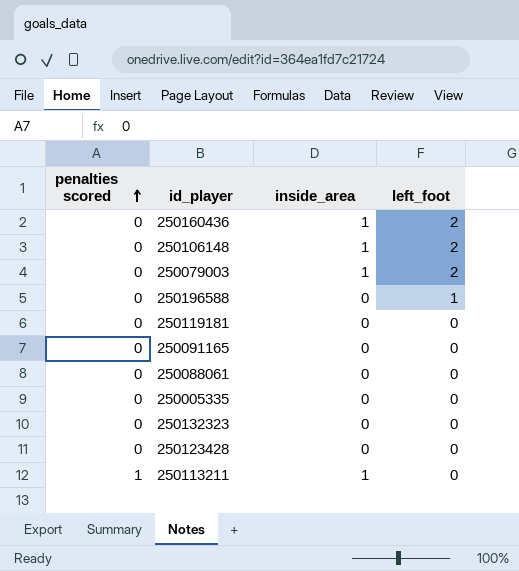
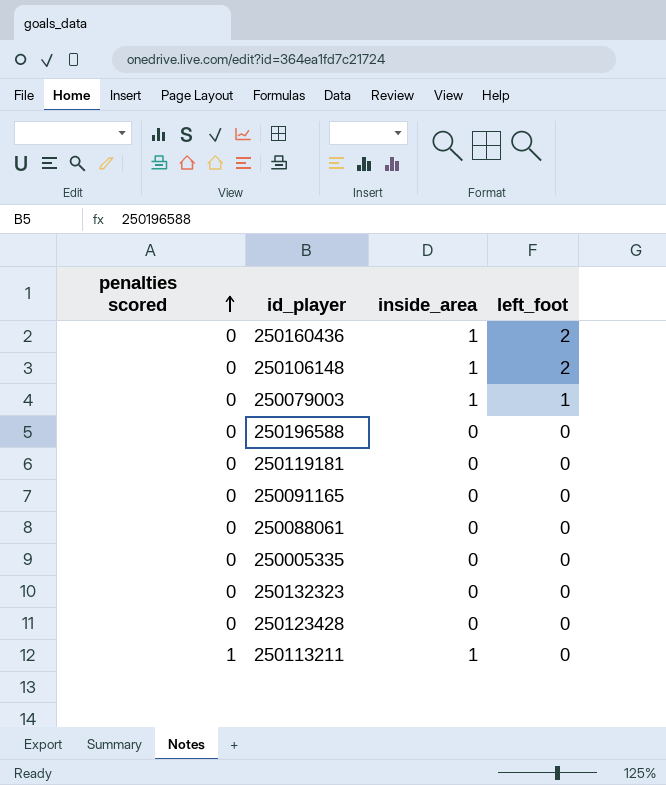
250079003 | left_foot: 2 -> 1
250196588 | left_foot: 1 -> 0

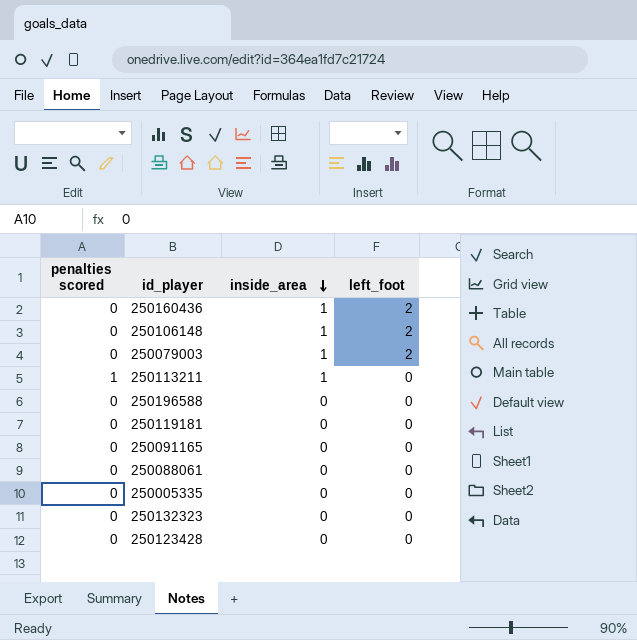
row order: penalties scored ascending -> inside_area descending
250079003 | left_foot: 1 -> 2

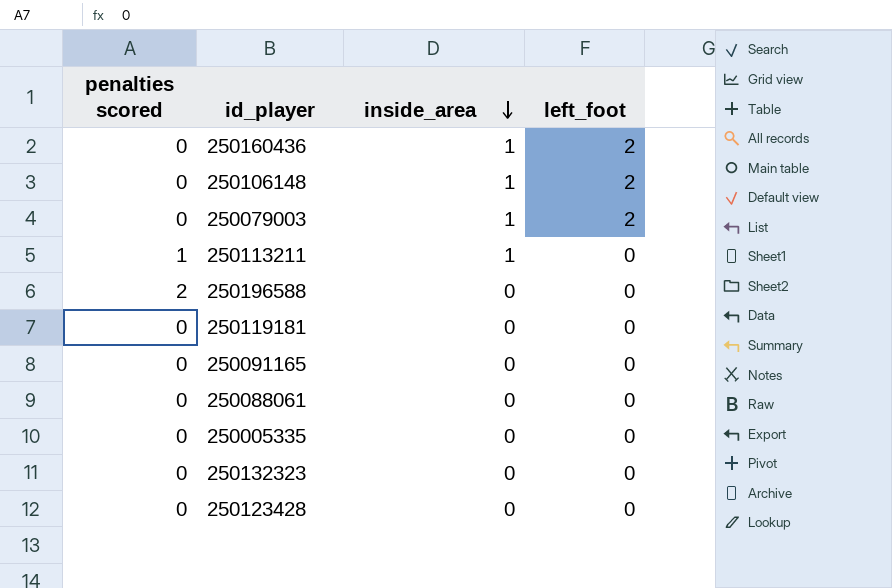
250196588 | penalties scored: 0 -> 2

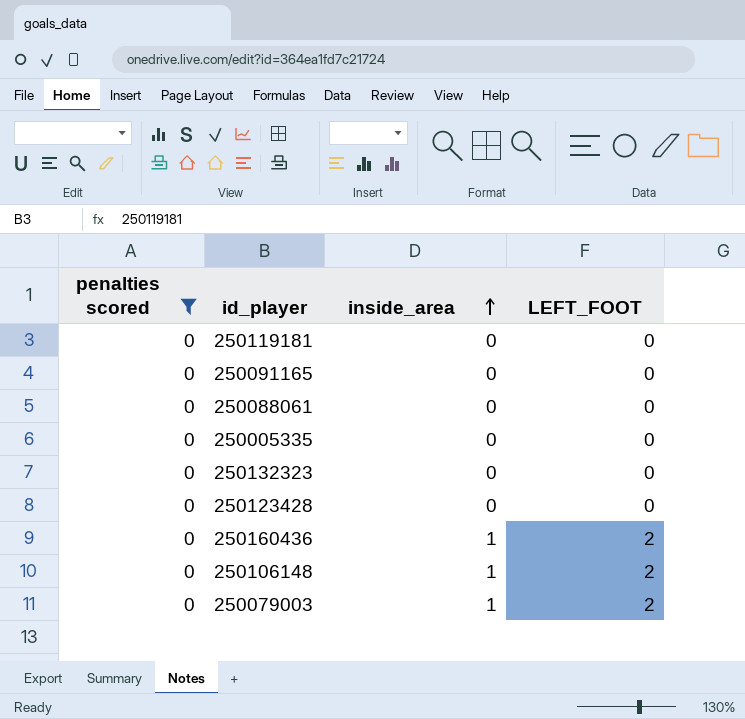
filter: none -> penalties scored = 0
row order: inside_area descending -> inside_area ascending
column name: left_foot -> LEFT_FOOT

